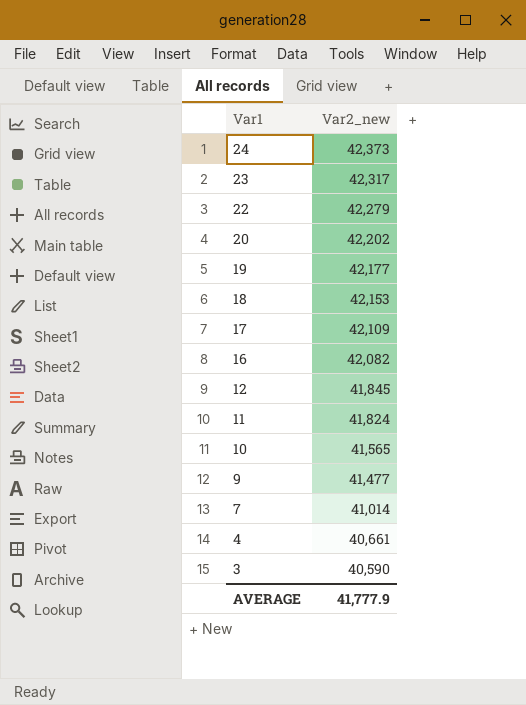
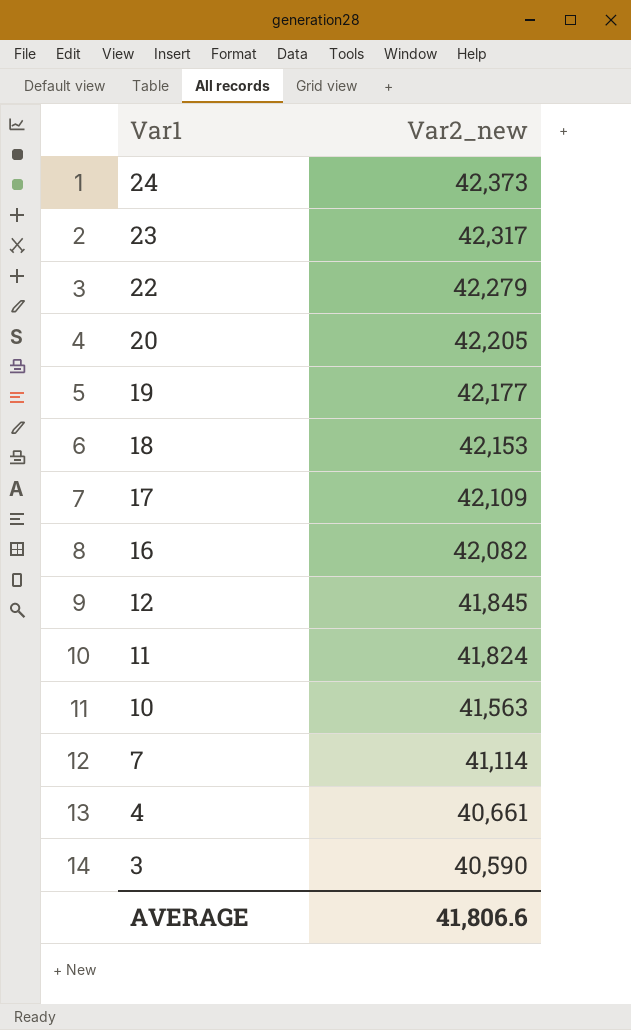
row 9: 41,477 -> none
20 | Var2_new: 42,202 -> 42,205
10 | Var2_new: 41,565 -> 41,563
7 | Var2_new: 41,014 -> 41,114
AVERAGE | Var2_new: 41,777.9 -> 41,806.6

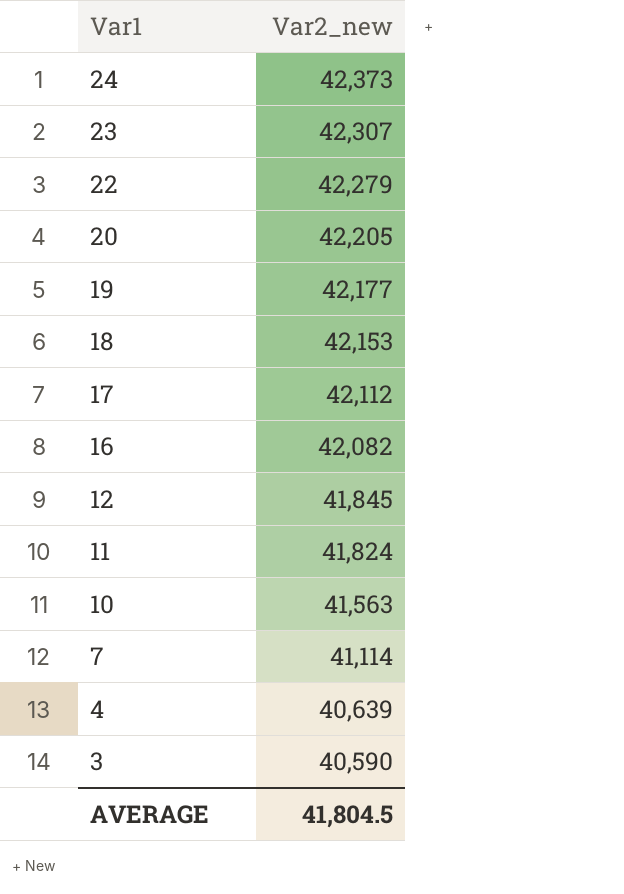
23 | Var2_new: 42,317 -> 42,307
17 | Var2_new: 42,109 -> 42,112
4 | Var2_new: 40,661 -> 40,639
AVERAGE | Var2_new: 41,806.6 -> 41,804.5

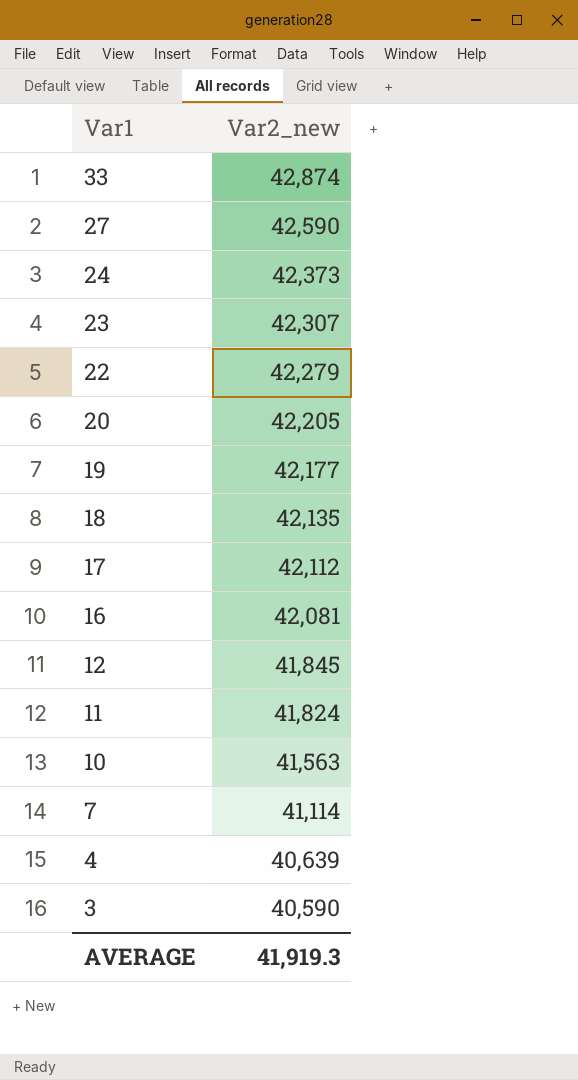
row 33: none -> 42,874
row 27: none -> 42,590
18 | Var2_new: 42,153 -> 42,135
16 | Var2_new: 42,082 -> 42,081
AVERAGE | Var2_new: 41,804.5 -> 41,919.3

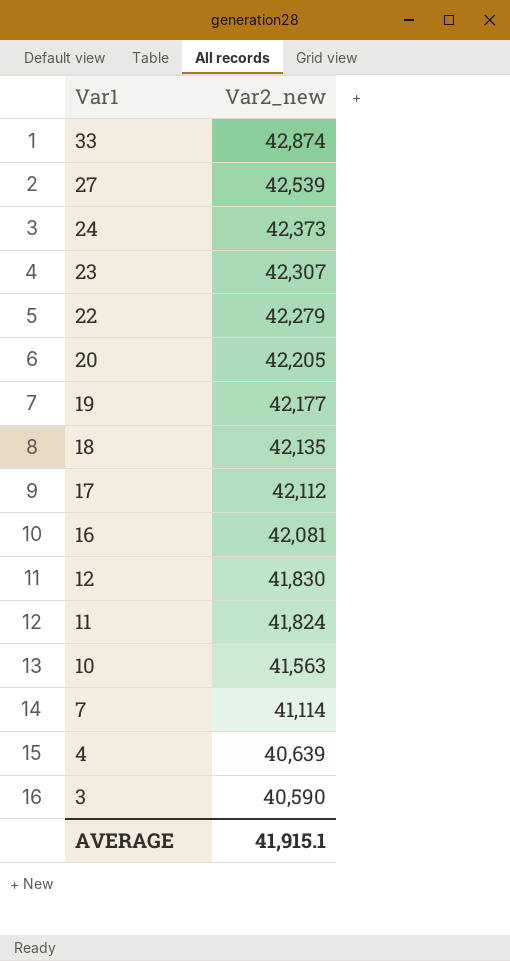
27 | Var2_new: 42,590 -> 42,539
12 | Var2_new: 41,845 -> 41,830
AVERAGE | Var2_new: 41,919.3 -> 41,915.1

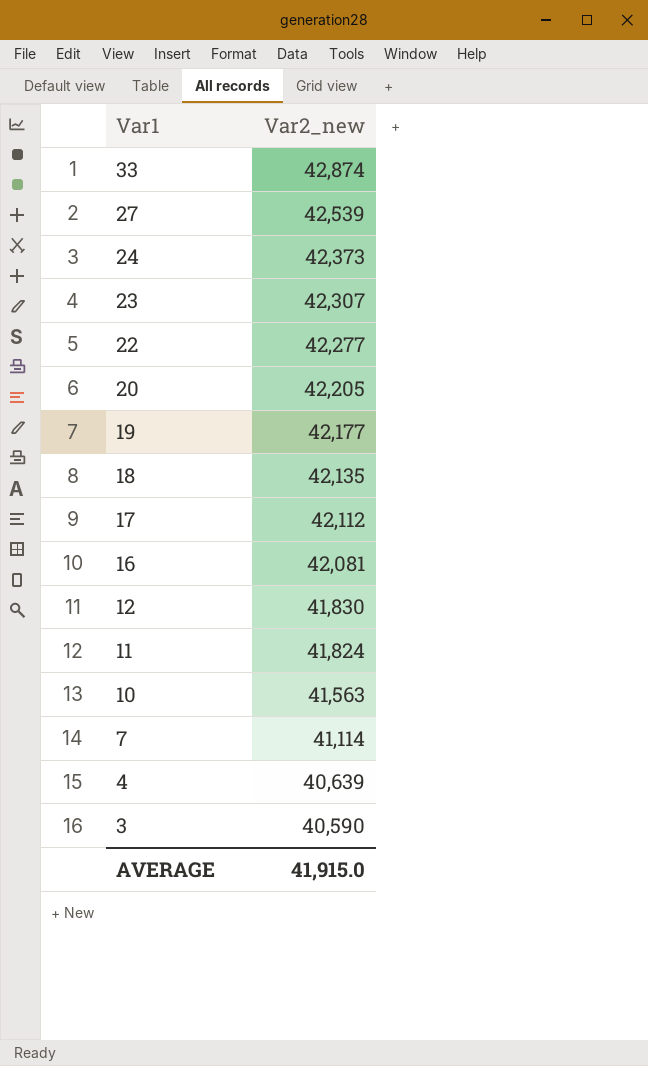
22 | Var2_new: 42,279 -> 42,277
AVERAGE | Var2_new: 41,915.1 -> 41,915.0

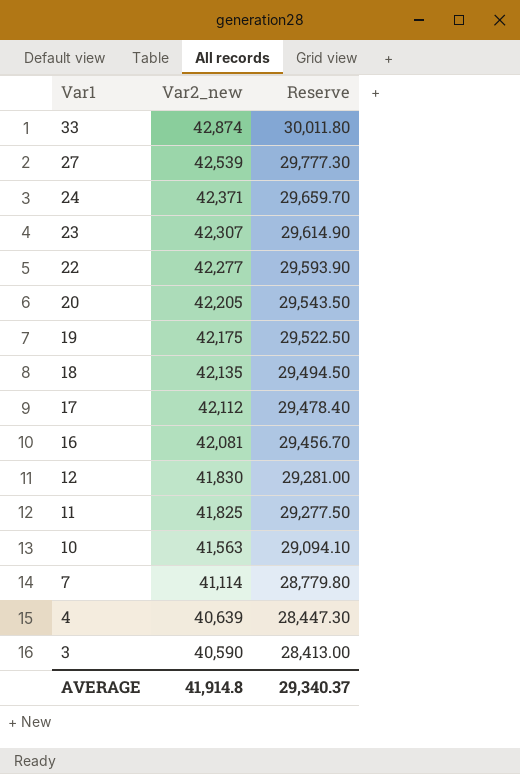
column Reserve | formula: none -> [Var2_new] * 0.7
24 | Var2_new: 42,373 -> 42,371
19 | Var2_new: 42,177 -> 42,175
11 | Var2_new: 41,824 -> 41,825
AVERAGE | Var2_new: 41,915.0 -> 41,914.8

